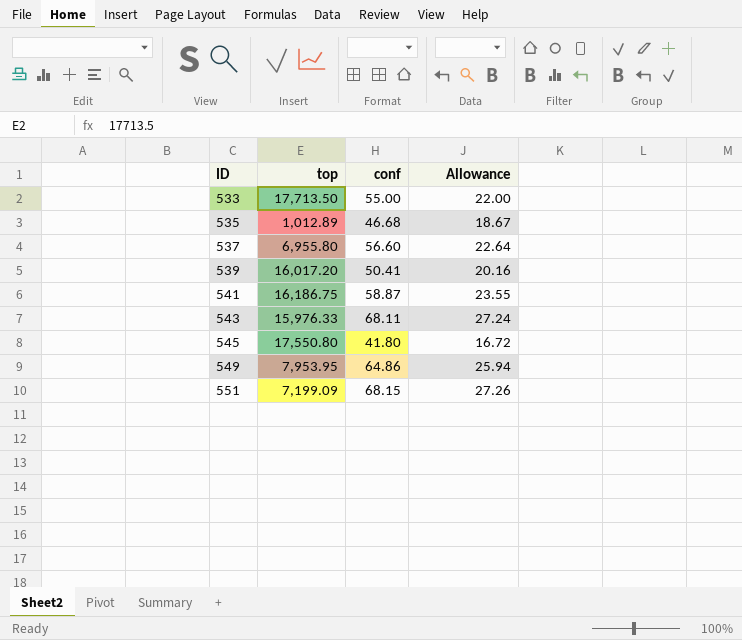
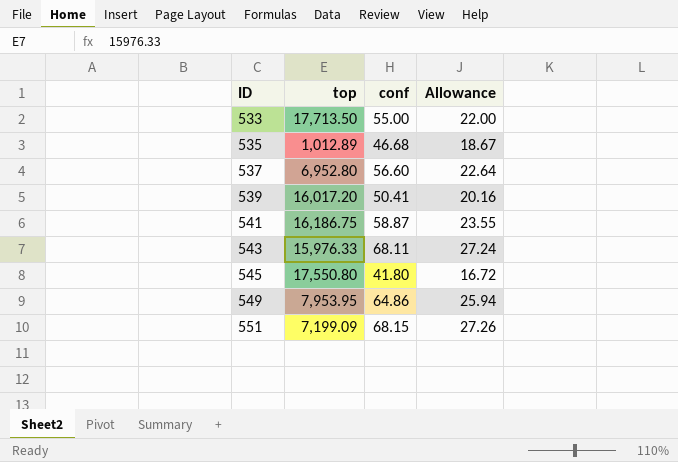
537 | top: 6,955.80 -> 6,952.80

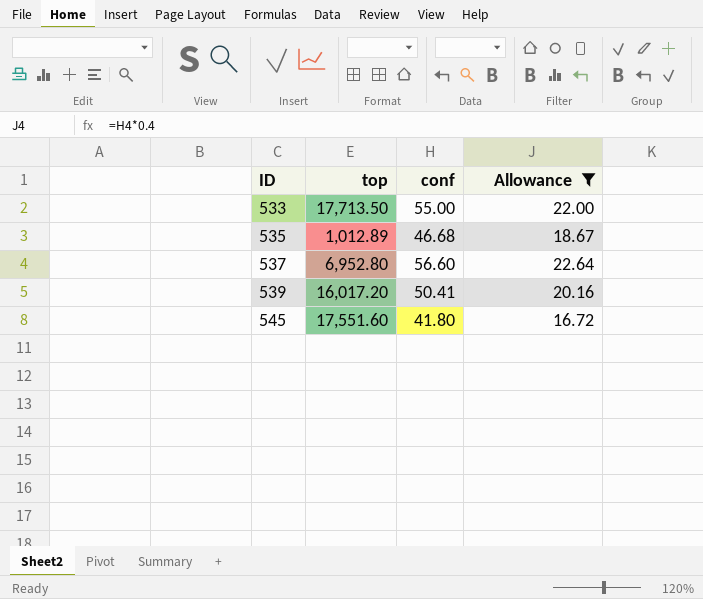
filter: none -> Allowance <= 22.64
545 | top: 17,550.80 -> 17,551.60

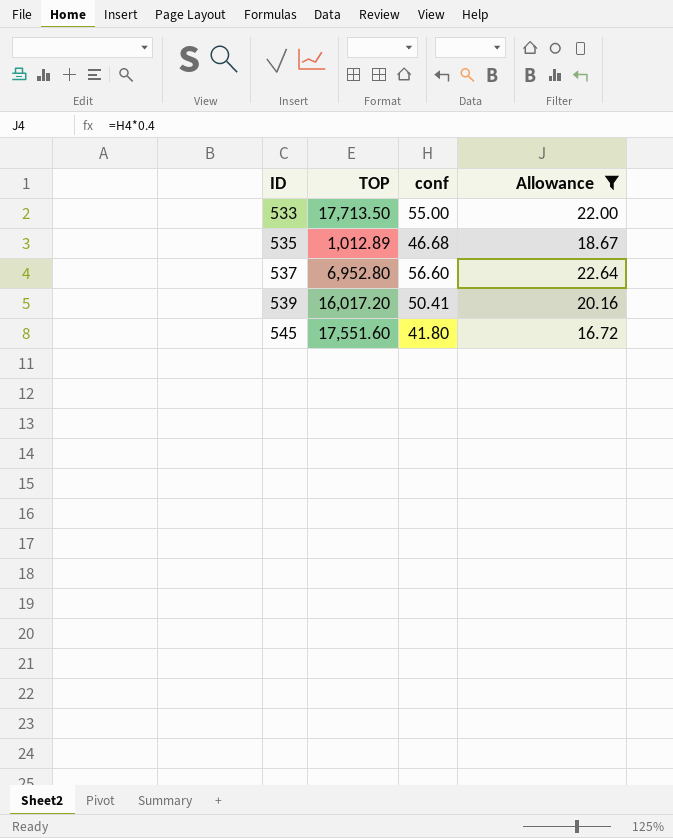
column name: top -> TOP

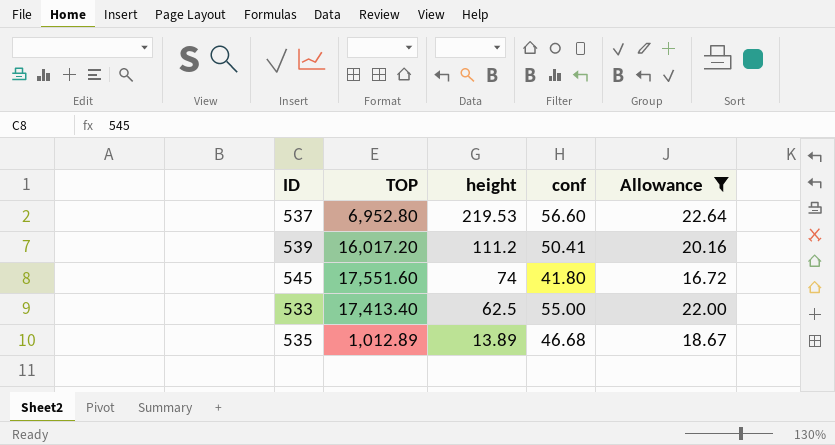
row order: ID ascending -> height descending
column height | position: none -> 3
533 | TOP: 17,713.50 -> 17,413.40

